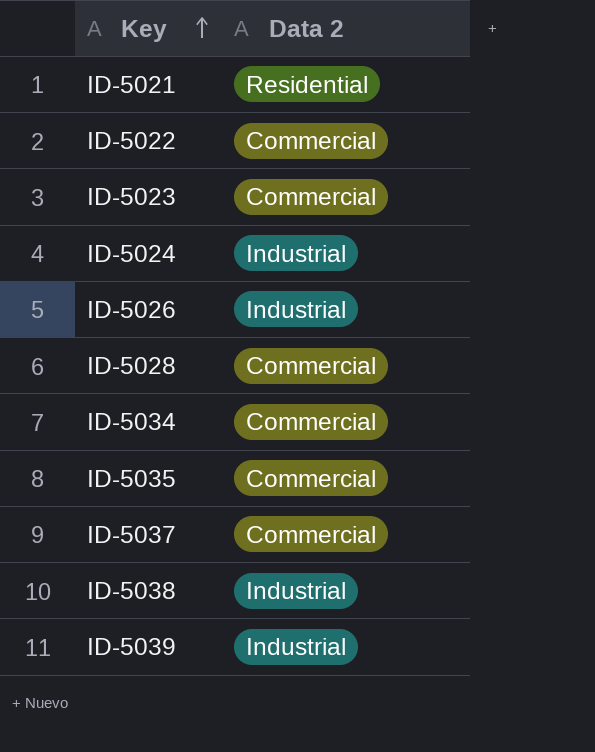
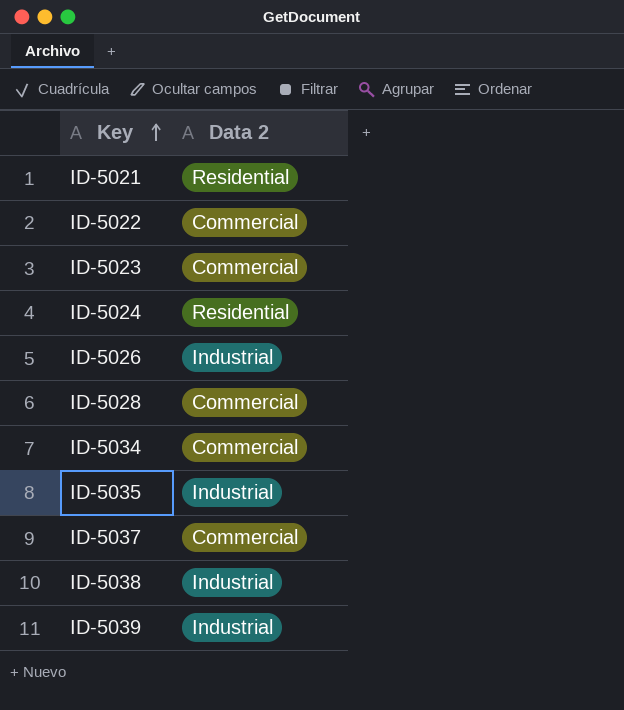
ID-5024 | Data 2: Industrial -> Residential
ID-5035 | Data 2: Commercial -> Industrial

